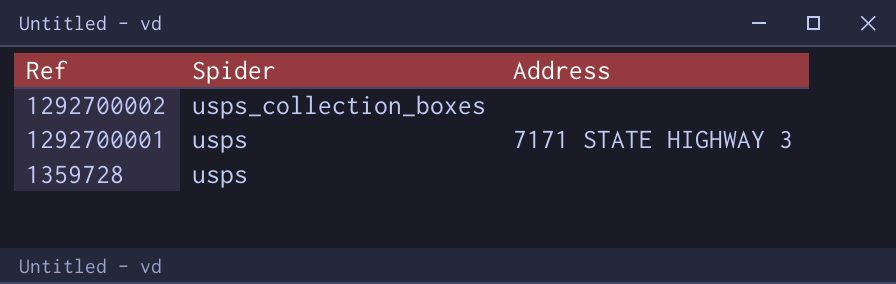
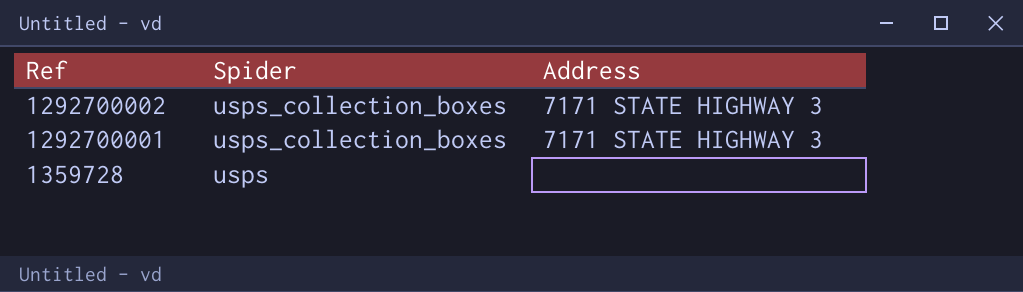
1292700002 | Address: none -> 7171 STATE HIGHWAY 3
1292700001 | Spider: usps -> usps_collection_boxes

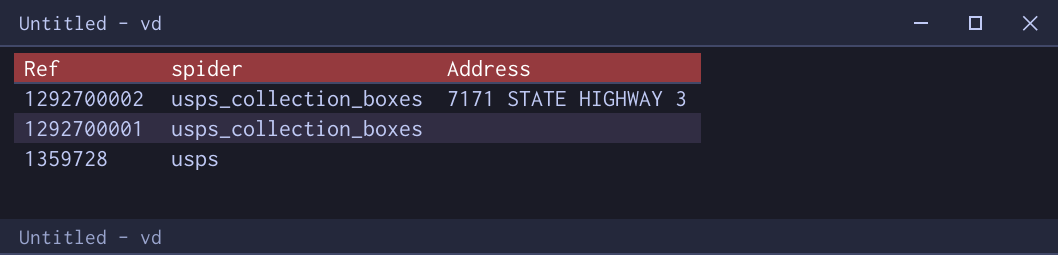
column name: Spider -> spider
1292700001 | Address: 7171 STATE HIGHWAY 3 -> none

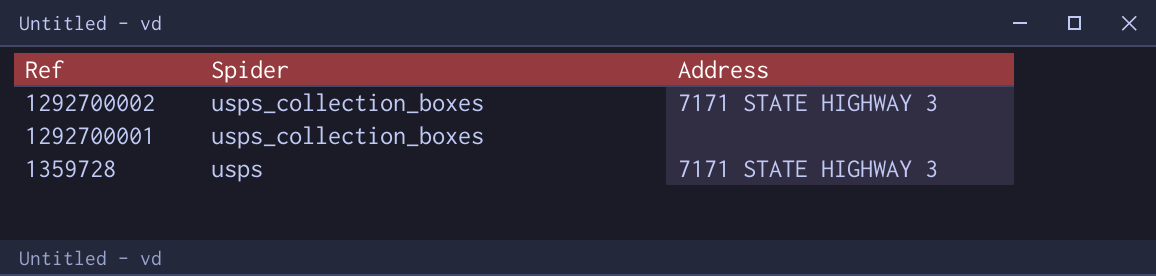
column name: spider -> Spider
1359728 | Address: none -> 7171 STATE HIGHWAY 3

